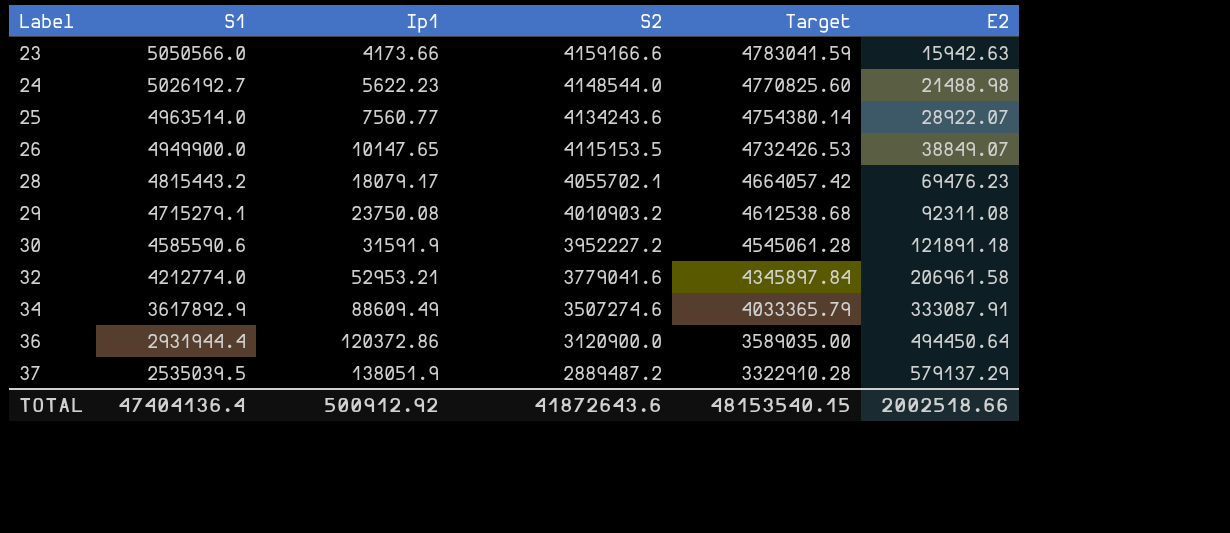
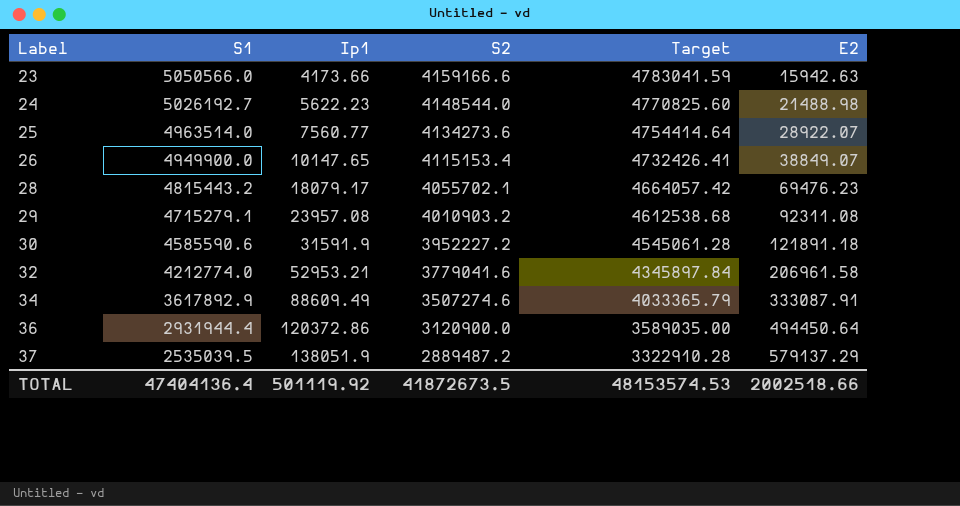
25 | S2: 4134243.6 -> 4134273.6
25 | Target: 4754380.14 -> 4754414.64
26 | S2: 4115153.5 -> 4115153.4
26 | Target: 4732426.53 -> 4732426.41
29 | Ip1: 23750.08 -> 23957.08
TOTAL | Ip1: 500912.92 -> 501119.92
TOTAL | S2: 41872643.6 -> 41872673.5
TOTAL | Target: 48153540.15 -> 48153574.53

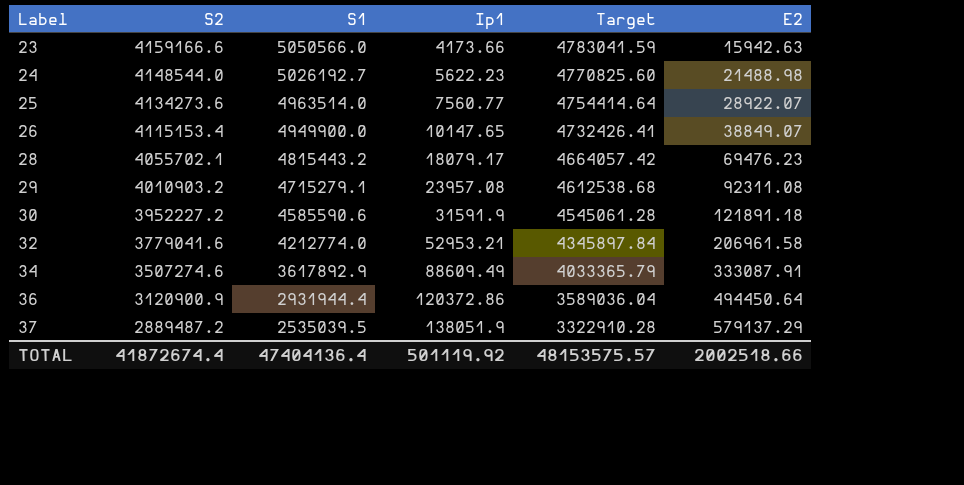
column S2 | position: 4 -> 2
36 | S2: 3120900.0 -> 3120900.9
36 | Target: 3589035.00 -> 3589036.04
TOTAL | S2: 41872673.5 -> 41872674.4
TOTAL | Target: 48153574.53 -> 48153575.57

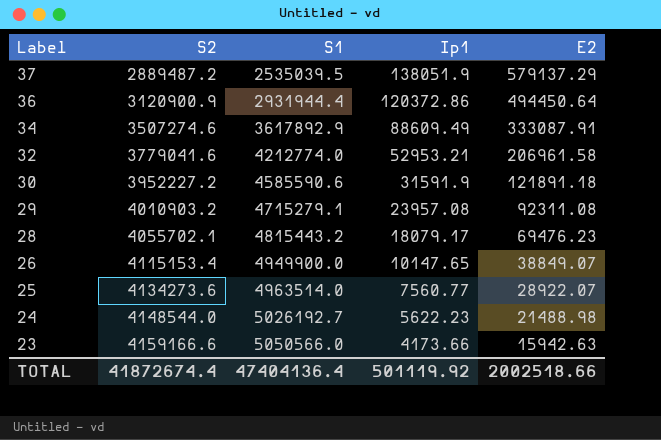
row order: Label ascending -> Label descending
column Target | formula: [S2] * 1.15 -> none

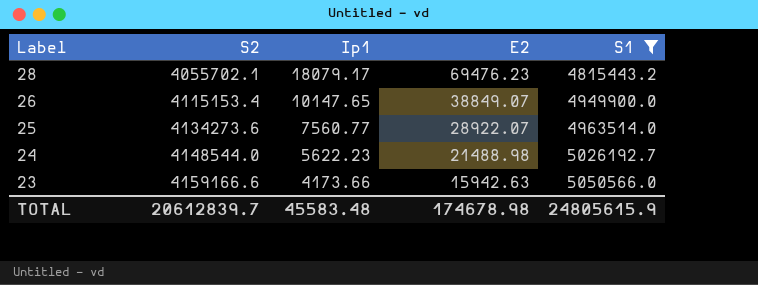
filter: none -> S1 >= 4815443.2
column S1 | position: 3 -> 5
TOTAL | S2: 41872674.4 -> 20612839.7
TOTAL | Ip1: 501119.92 -> 45583.48
TOTAL | E2: 2002518.66 -> 174678.98
TOTAL | S1: 47404136.4 -> 24805615.9

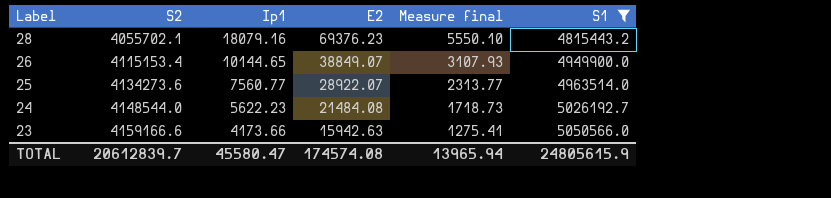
column Measure final | formula: none -> [E2] * 0.08
28 | Ip1: 18079.17 -> 18079.16
28 | E2: 69476.23 -> 69376.23
26 | Ip1: 10147.65 -> 10144.65
24 | E2: 21488.98 -> 21484.08
TOTAL | Ip1: 45583.48 -> 45580.47
TOTAL | E2: 174678.98 -> 174574.08

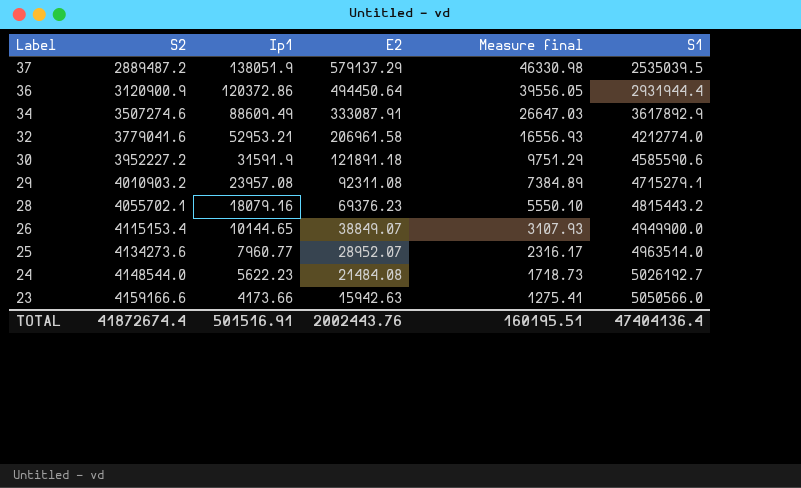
filter: S1 >= 4815443.2 -> none
25 | Ip1: 7560.77 -> 7960.77
25 | E2: 28922.07 -> 28952.07
25 | Measure final: 2313.77 -> 2316.17
TOTAL | S2: 20612839.7 -> 41872674.4
TOTAL | Ip1: 45580.47 -> 501516.91
TOTAL | E2: 174574.08 -> 2002443.76
TOTAL | Measure final: 13965.94 -> 160195.51
TOTAL | S1: 24805615.9 -> 47404136.4

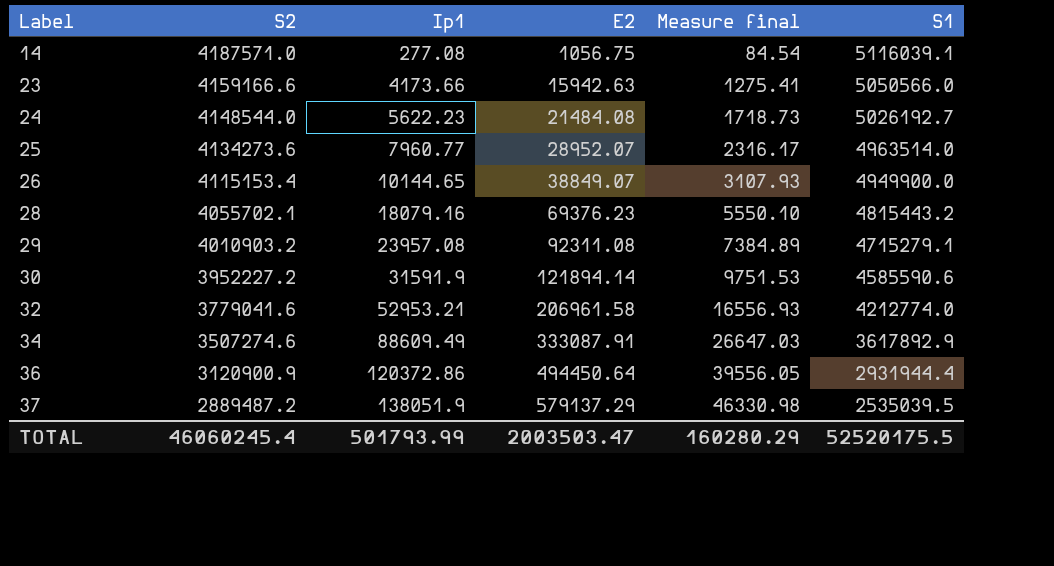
row order: Label descending -> Label ascending
row 14: none -> 4187571.0 | 277.08 | 1056.75 | 84.54 | 5116039.1
30 | E2: 121891.18 -> 121894.14
30 | Measure final: 9751.29 -> 9751.53
TOTAL | S2: 41872674.4 -> 46060245.4
TOTAL | Ip1: 501516.91 -> 501793.99
TOTAL | E2: 2002443.76 -> 2003503.47
TOTAL | Measure final: 160195.51 -> 160280.29
TOTAL | S1: 47404136.4 -> 52520175.5

